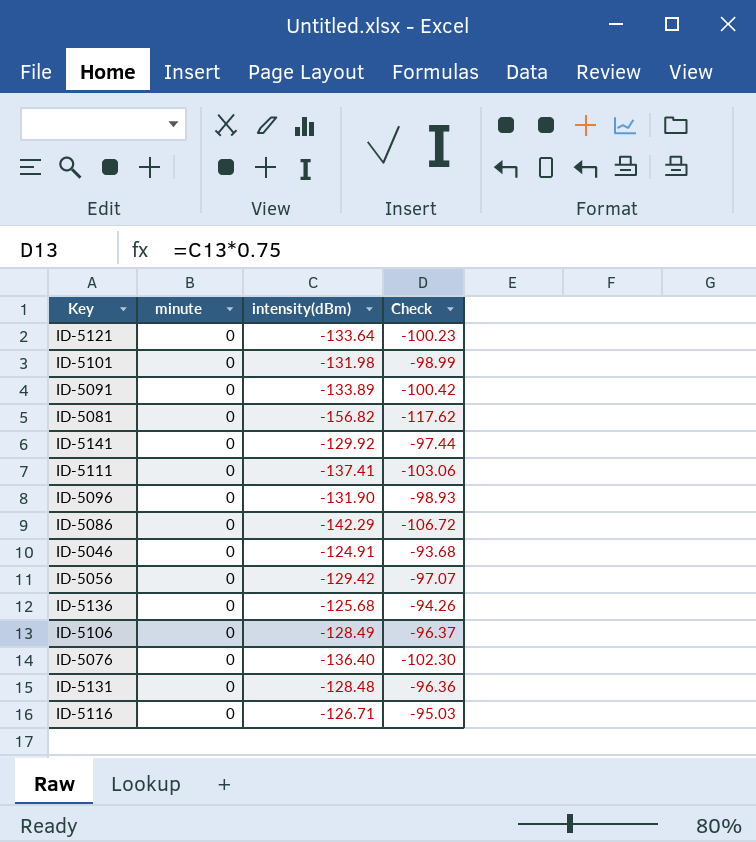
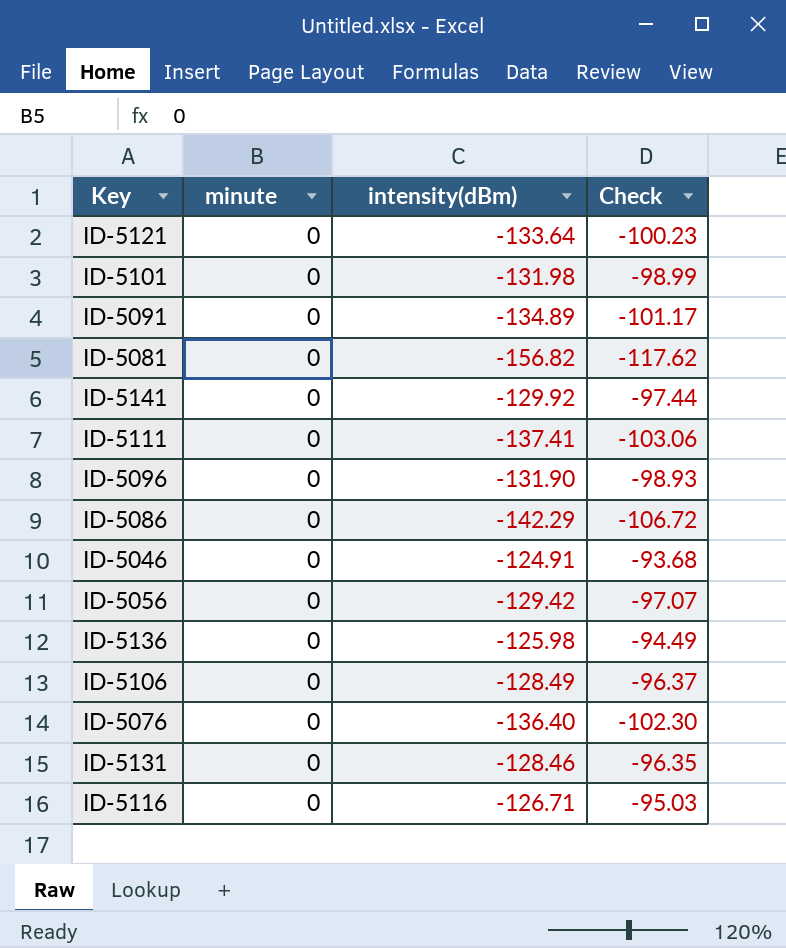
ID-5091 | intensity(dBm): -133.89 -> -134.89
ID-5091 | Check: -100.42 -> -101.17
ID-5136 | intensity(dBm): -125.68 -> -125.98
ID-5136 | Check: -94.26 -> -94.49
ID-5131 | intensity(dBm): -128.48 -> -128.46
ID-5131 | Check: -96.36 -> -96.35

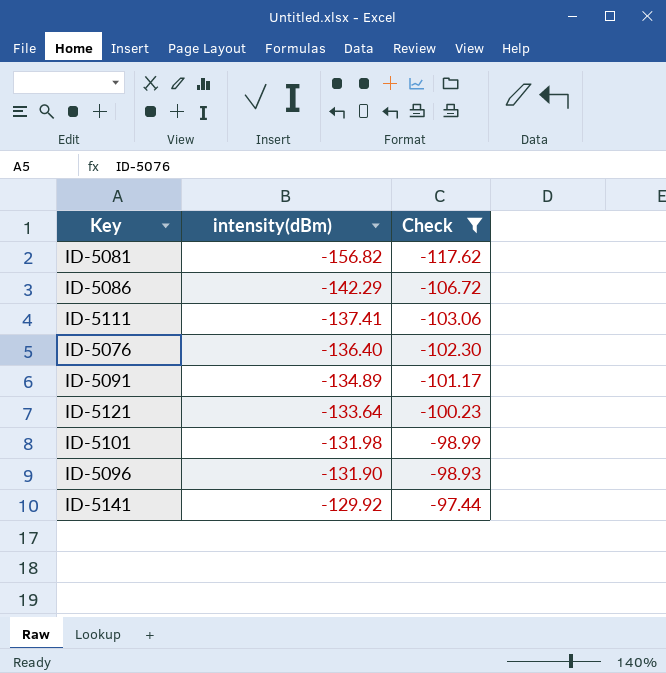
filter: none -> Check <= -97.44
row order: none -> intensity(dBm) ascending
column minute | position: 2 -> none

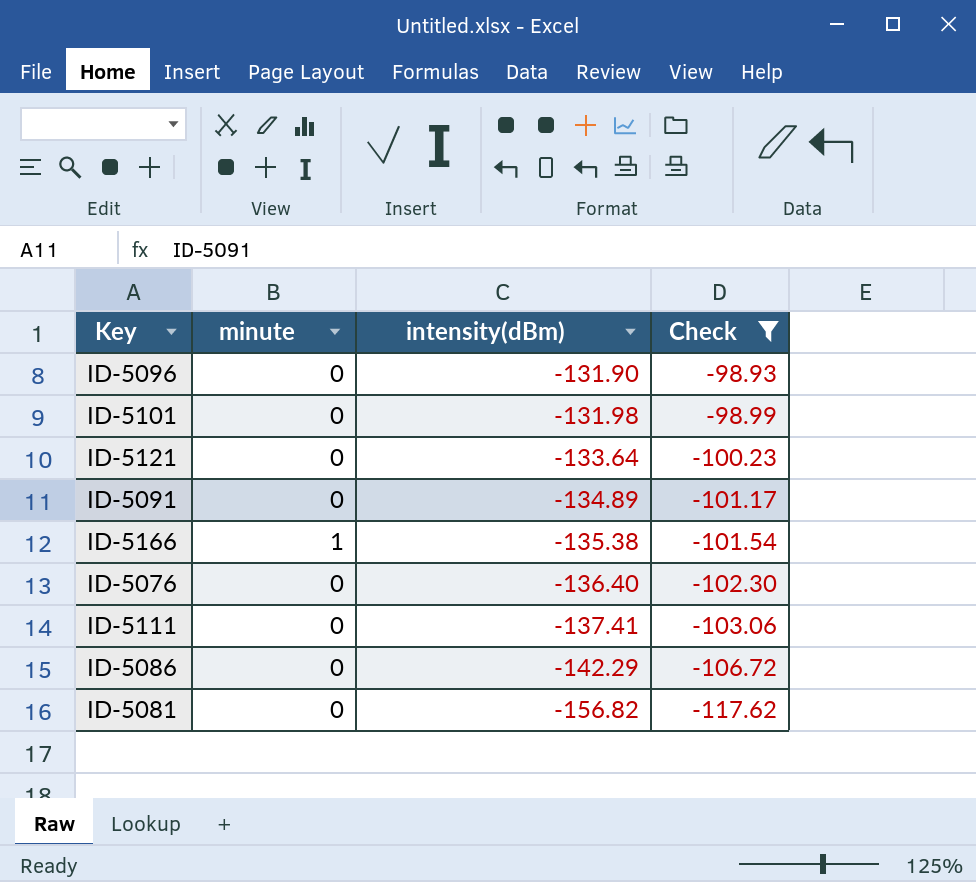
row order: intensity(dBm) ascending -> intensity(dBm) descending
column minute | position: none -> 2
row ID-5141: -129.92 | -97.44 -> none
row ID-5166: none -> 1 | -135.38 | -101.54

